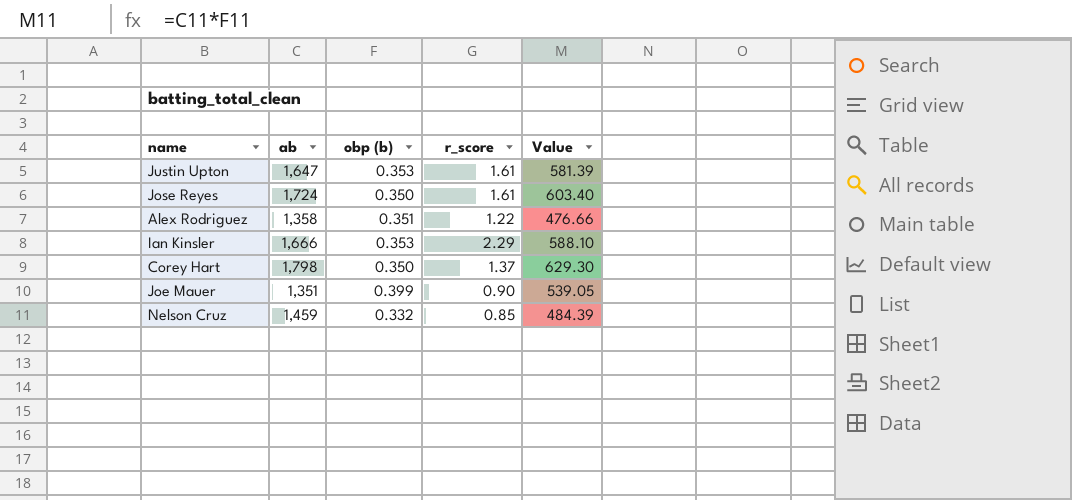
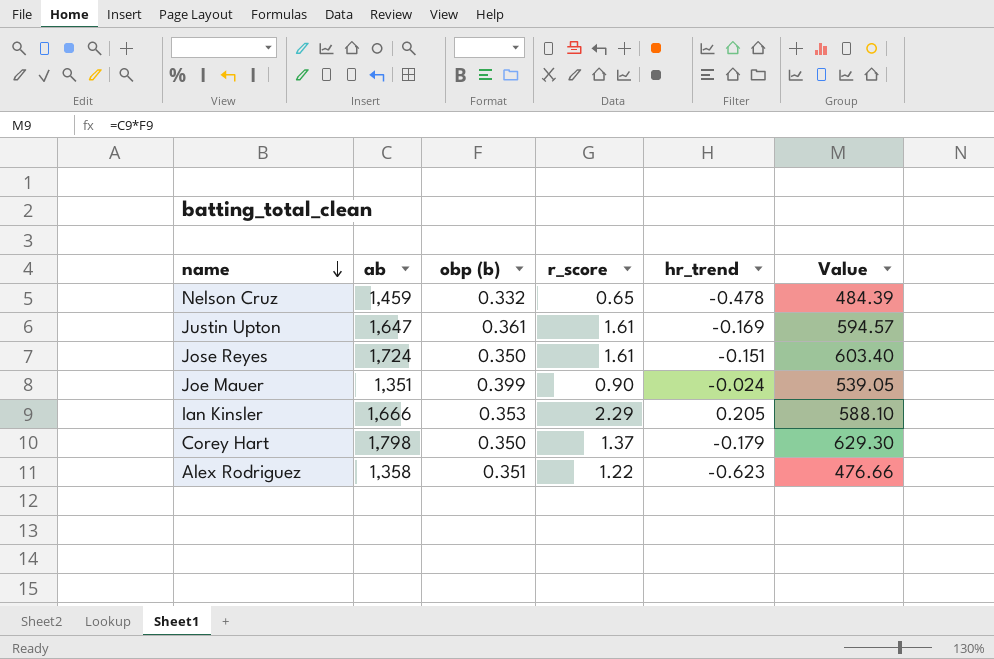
row order: none -> name descending
column hr_trend | position: none -> 5
Nelson Cruz | r_score: 0.85 -> 0.65
Justin Upton | obp (b): 0.353 -> 0.361
Justin Upton | Value: 581.39 -> 594.57

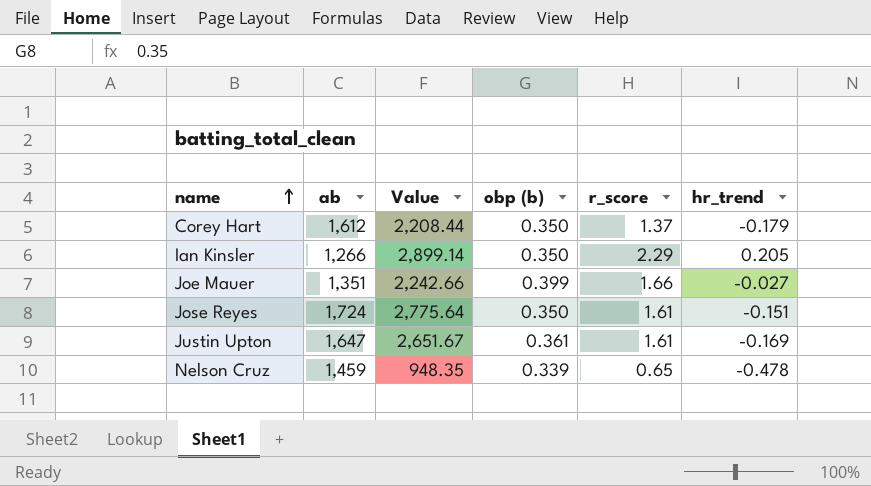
row order: name descending -> name ascending
column Value | formula: [ab] * [obp (b)] -> [ab] * [r_score]
column Value | position: 6 -> 3
row Alex Rodriguez: 1,358 | 0.351 | 1.22 | -0.623 | 476.66 -> none
Corey Hart | ab: 1,798 -> 1,612
Ian Kinsler | ab: 1,666 -> 1,266
Ian Kinsler | obp (b): 0.353 -> 0.350
Joe Mauer | r_score: 0.90 -> 1.66
Joe Mauer | hr_trend: -0.024 -> -0.027
Nelson Cruz | obp (b): 0.332 -> 0.339

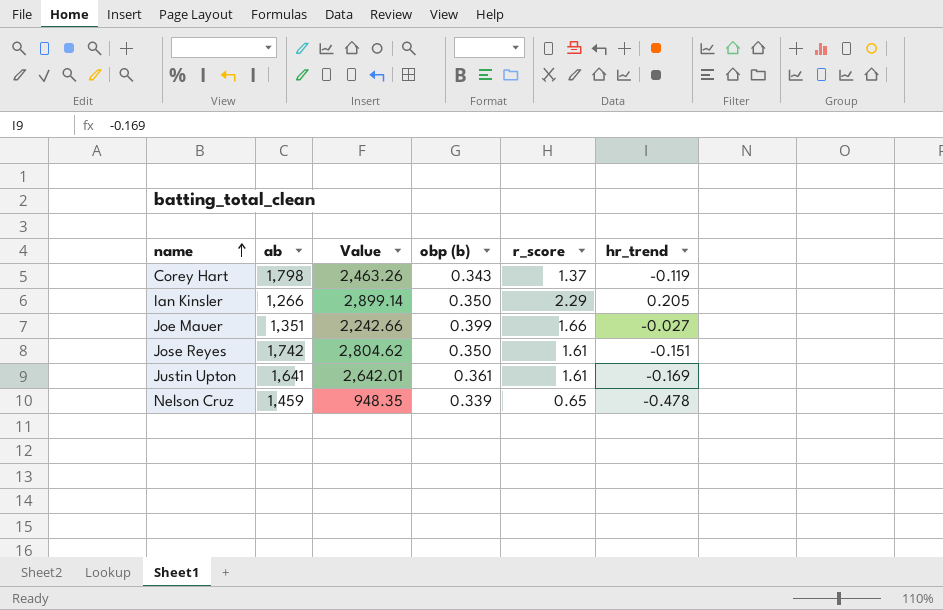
Corey Hart | ab: 1,612 -> 1,798
Corey Hart | Value: 2,208.44 -> 2,463.26
Corey Hart | obp (b): 0.350 -> 0.343
Corey Hart | hr_trend: -0.179 -> -0.119
Jose Reyes | ab: 1,724 -> 1,742
Jose Reyes | Value: 2,775.64 -> 2,804.62
Justin Upton | ab: 1,647 -> 1,641
Justin Upton | Value: 2,651.67 -> 2,642.01

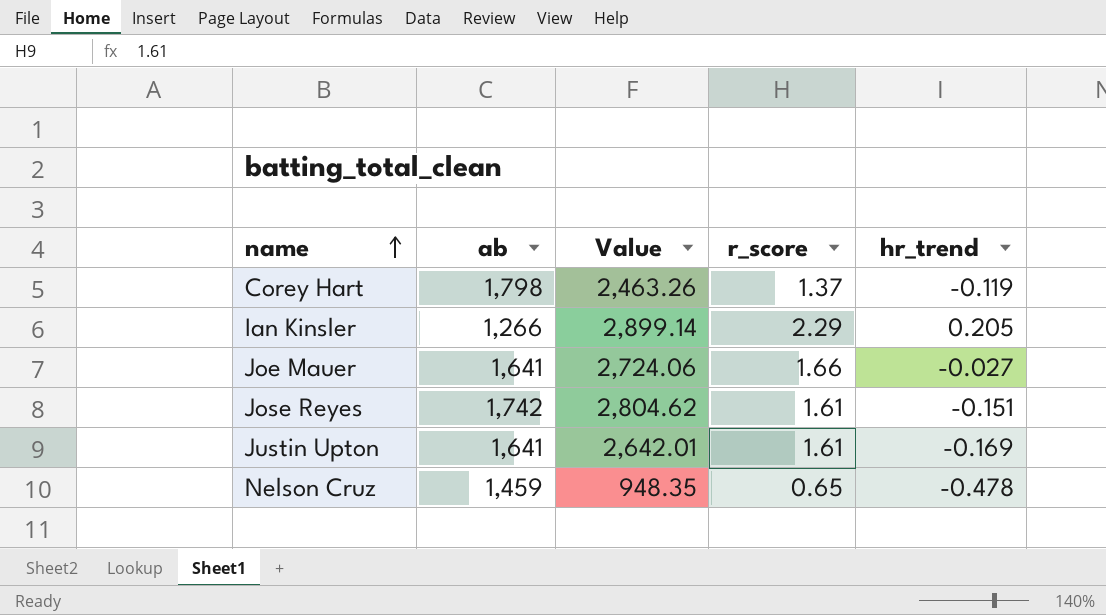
column obp (b) | position: 4 -> none
Joe Mauer | ab: 1,351 -> 1,641
Joe Mauer | Value: 2,242.66 -> 2,724.06

